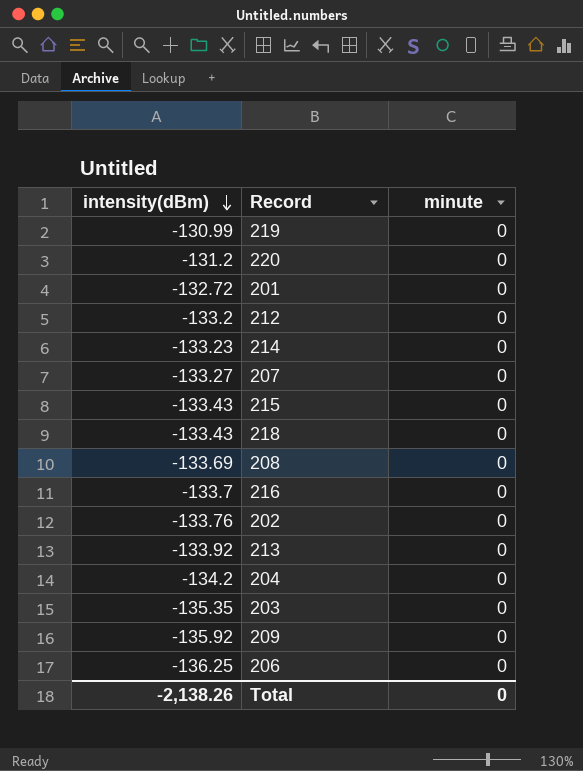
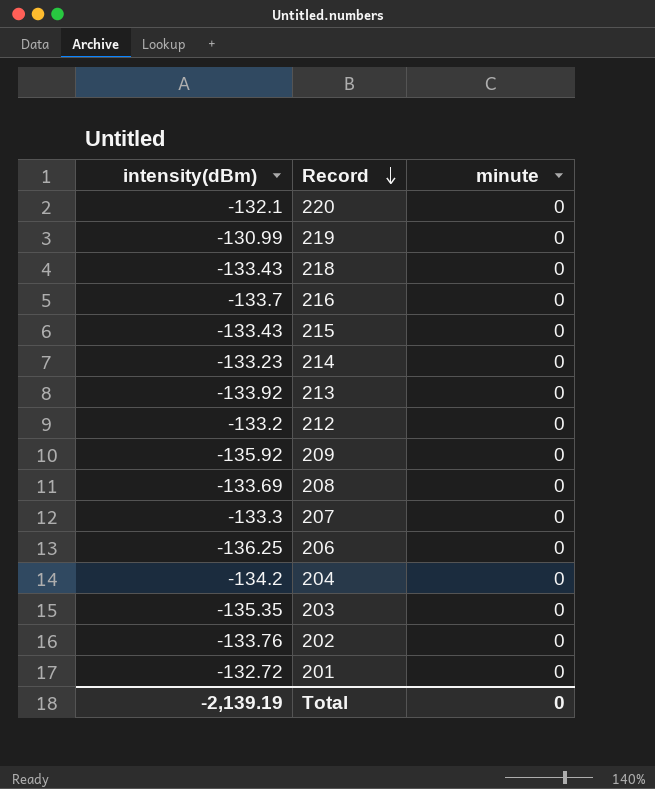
row order: intensity(dBm) descending -> Record descending
220 | intensity(dBm): -131.2 -> -132.1
207 | intensity(dBm): -133.27 -> -133.3
Total | intensity(dBm): -2,138.26 -> -2,139.19

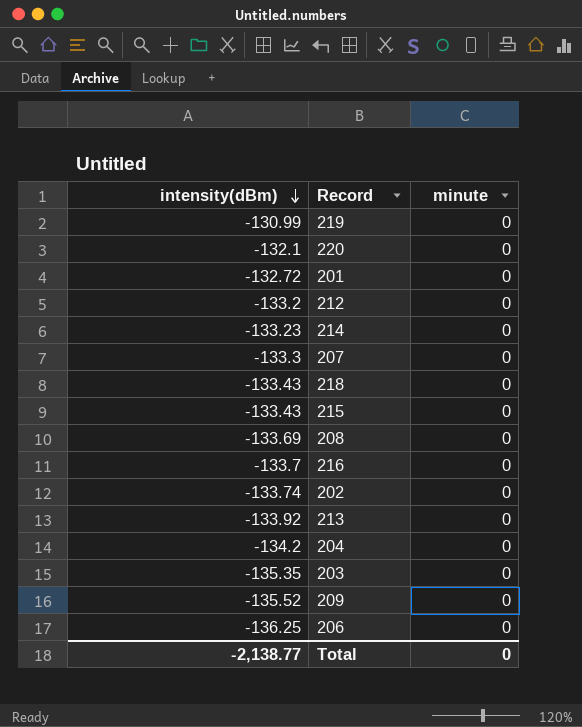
row order: Record descending -> intensity(dBm) descending
202 | intensity(dBm): -133.76 -> -133.74
209 | intensity(dBm): -135.92 -> -135.52
Total | intensity(dBm): -2,139.19 -> -2,138.77

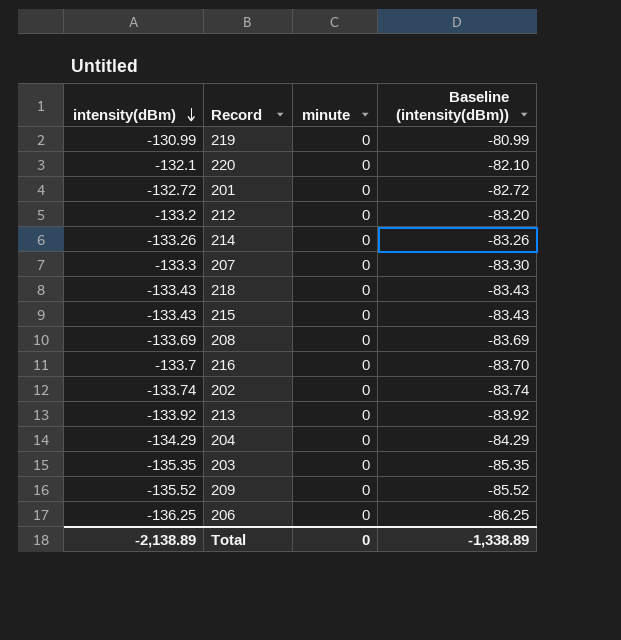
column Baseline (intensity(dBm)) | formula: none -> [intensity(dBm)] + 50
214 | intensity(dBm): -133.23 -> -133.26
204 | intensity(dBm): -134.2 -> -134.29
Total | intensity(dBm): -2,138.77 -> -2,138.89

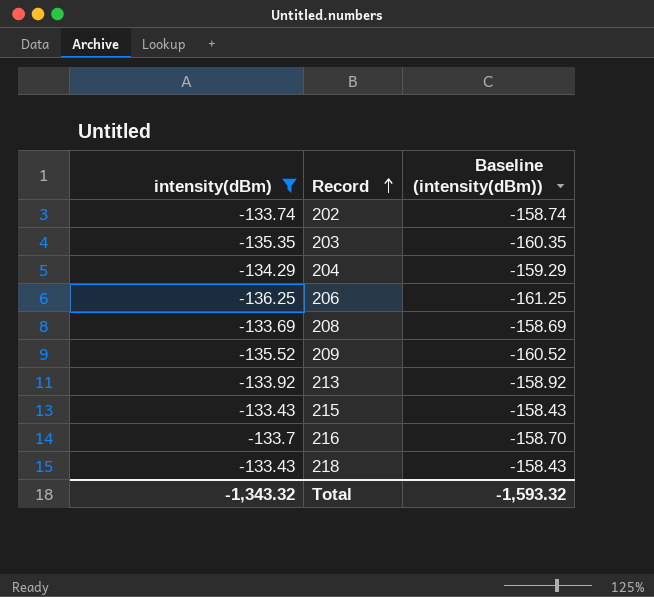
filter: none -> intensity(dBm) <= -133.43
row order: intensity(dBm) descending -> Record ascending
column minute | position: 3 -> none
column Baseline (intensity(dBm)) | formula: [intensity(dBm)] + 50 -> [intensity(dBm)] - 25
Total | intensity(dBm): -2,138.89 -> -1,343.32
Total | Baseline (intensity(dBm)): -1,338.89 -> -1,593.32

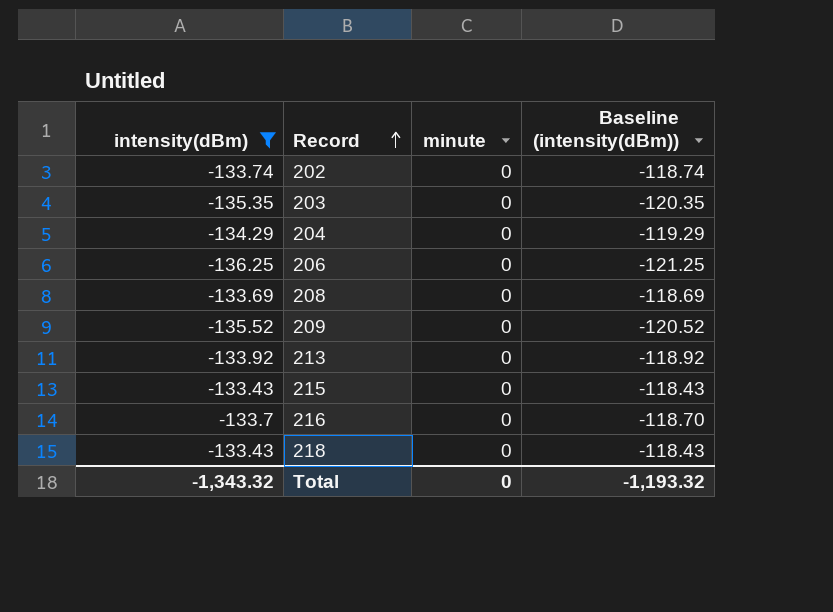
column minute | position: none -> 3
column Baseline (intensity(dBm)) | formula: [intensity(dBm)] - 25 -> [intensity(dBm)] + 15
Total | Baseline (intensity(dBm)): -1,593.32 -> -1,193.32

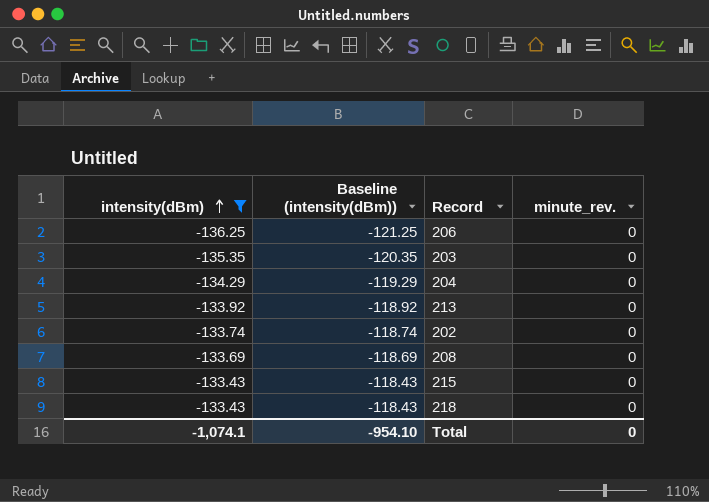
row order: Record ascending -> intensity(dBm) ascending
column Baseline (intensity(dBm)) | position: 4 -> 2
column name: minute -> minute_rev.
row 209: -135.52 | 0 | -120.52 -> none
row 216: -133.7 | 0 | -118.70 -> none
Total | intensity(dBm): -1,343.32 -> -1,074.1
Total | Baseline (intensity(dBm)): -1,193.32 -> -954.10

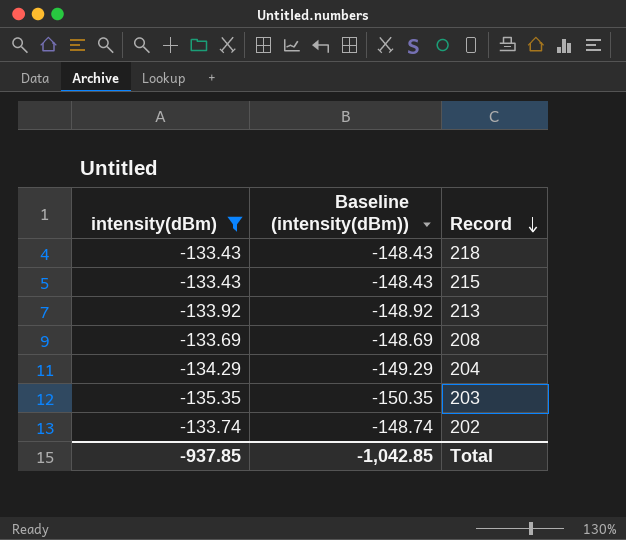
row order: intensity(dBm) ascending -> Record descending
column minute_rev. | position: 4 -> none
column Baseline (intensity(dBm)) | formula: [intensity(dBm)] + 15 -> [intensity(dBm)] - 15
row 206: -136.25 | -121.25 | 0 -> none
Total | intensity(dBm): -1,074.1 -> -937.85
Total | Baseline (intensity(dBm)): -954.10 -> -1,042.85

